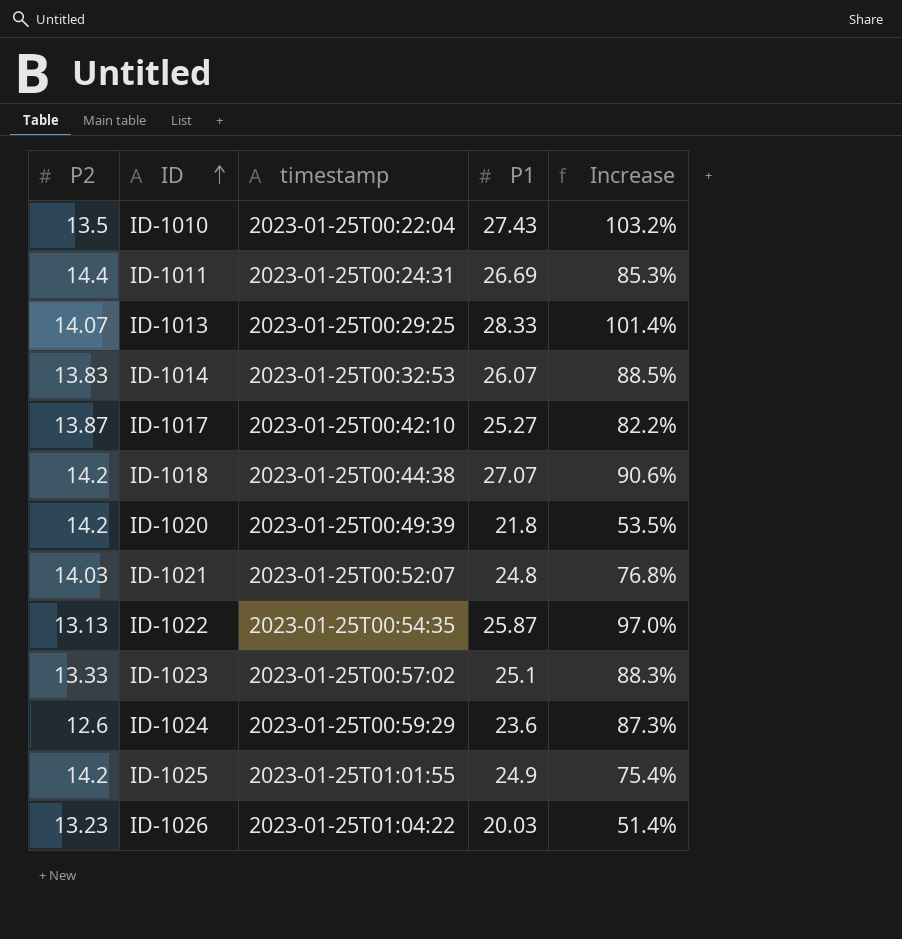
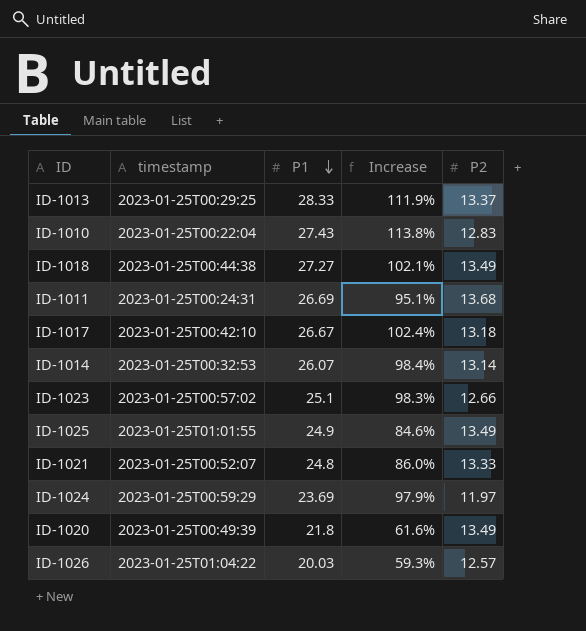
row order: ID ascending -> P1 descending
column P2 | position: 1 -> 5
row ID-1022: 13.13 | 2023-01-25T00:54:35 | 25.87 | 97.0% -> none
ID-1013 | Increase: 101.4% -> 111.9%
ID-1013 | P2: 14.07 -> 13.37
ID-1010 | Increase: 103.2% -> 113.8%
ID-1010 | P2: 13.5 -> 12.83
ID-1018 | P1: 27.07 -> 27.27
ID-1018 | Increase: 90.6% -> 102.1%
ID-1018 | P2: 14.2 -> 13.49
ID-1011 | Increase: 85.3% -> 95.1%
ID-1011 | P2: 14.4 -> 13.68
ID-1017 | P1: 25.27 -> 26.67
ID-1017 | Increase: 82.2% -> 102.4%
ID-1017 | P2: 13.87 -> 13.18
ID-1014 | Increase: 88.5% -> 98.4%
ID-1014 | P2: 13.83 -> 13.14
ID-1023 | Increase: 88.3% -> 98.3%
ID-1023 | P2: 13.33 -> 12.66
ID-1025 | Increase: 75.4% -> 84.6%
ID-1025 | P2: 14.2 -> 13.49
ID-1021 | Increase: 76.8% -> 86.0%
ID-1021 | P2: 14.03 -> 13.33
ID-1024 | P1: 23.6 -> 23.69
ID-1024 | Increase: 87.3% -> 97.9%
ID-1024 | P2: 12.6 -> 11.97
ID-1020 | Increase: 53.5% -> 61.6%
ID-1020 | P2: 14.2 -> 13.49
ID-1026 | Increase: 51.4% -> 59.3%
ID-1026 | P2: 13.23 -> 12.57

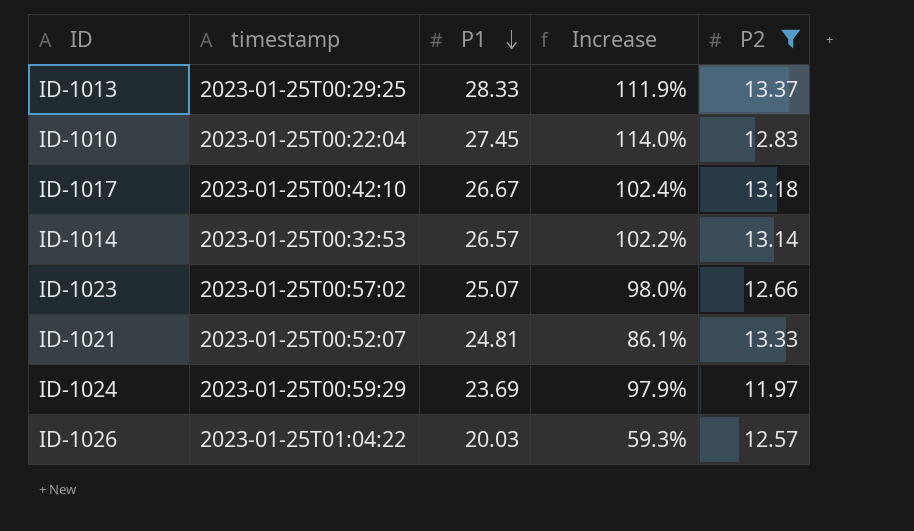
filter: none -> P2 <= 13.37
ID-1010 | P1: 27.43 -> 27.45
ID-1010 | Increase: 113.8% -> 114.0%
ID-1014 | P1: 26.07 -> 26.57
ID-1014 | Increase: 98.4% -> 102.2%
ID-1023 | P1: 25.1 -> 25.07
ID-1023 | Increase: 98.3% -> 98.0%
ID-1021 | P1: 24.8 -> 24.81
ID-1021 | Increase: 86.0% -> 86.1%

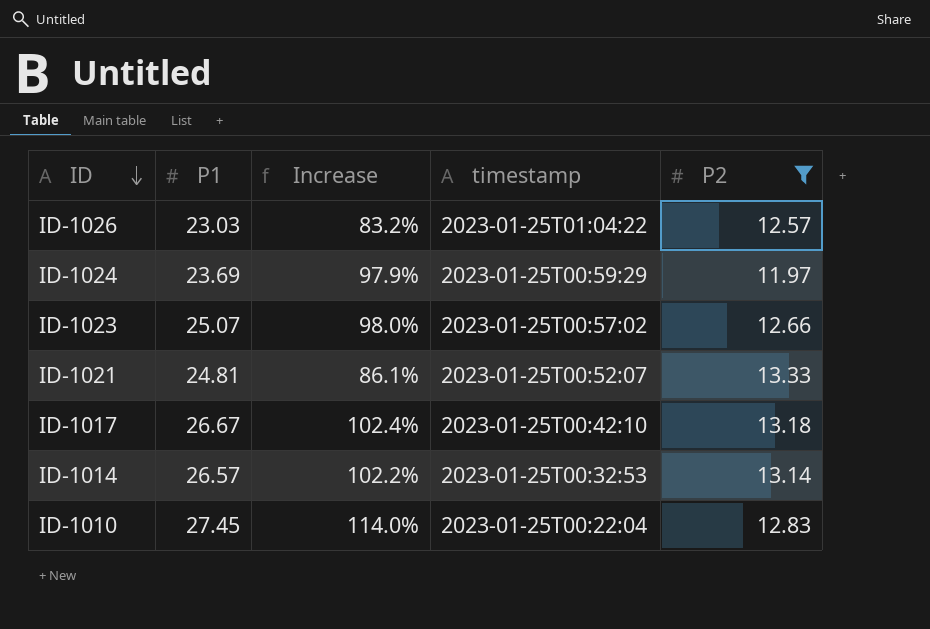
row order: P1 descending -> ID descending
column timestamp | position: 2 -> 4
row ID-1013: 2023-01-25T00:29:25 | 28.33 | 111.9% | 13.37 -> none
ID-1026 | P1: 20.03 -> 23.03
ID-1026 | Increase: 59.3% -> 83.2%

